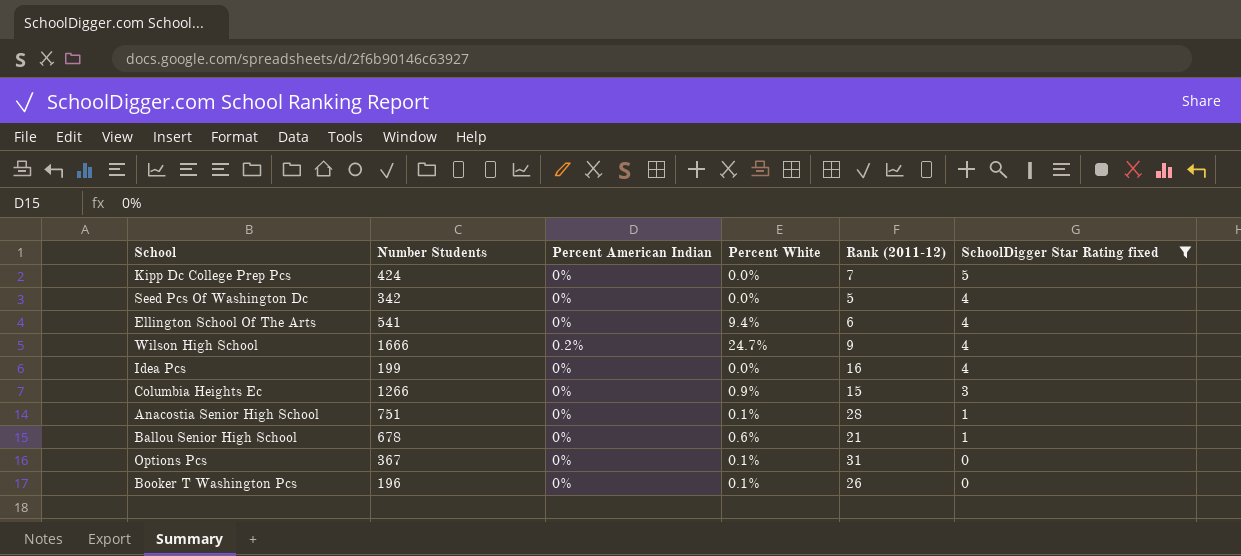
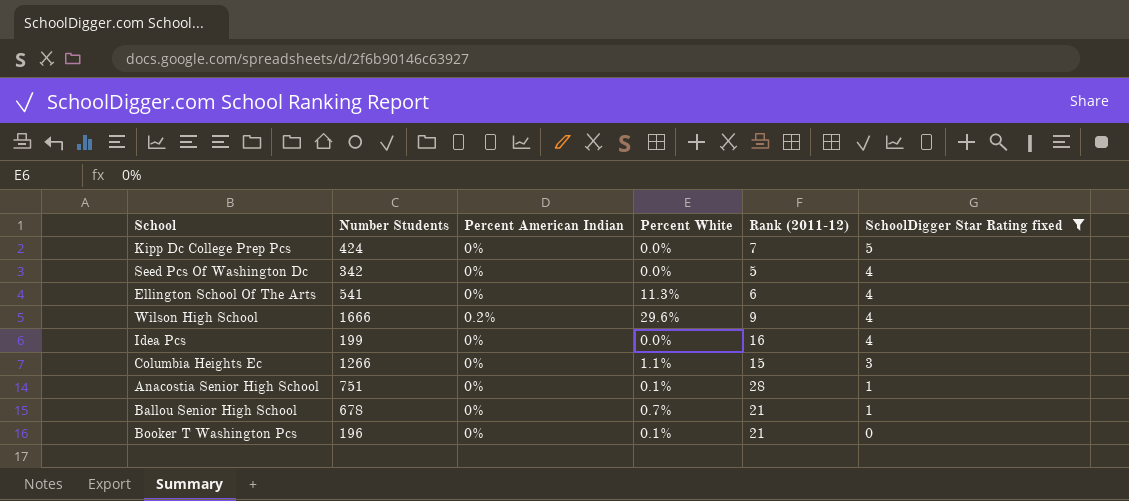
row Options Pcs: 367 | 0% | 0.1% | 31 | 0 -> none
Ellington School Of The Arts | Percent White: 9.4% -> 11.3%
Wilson High School | Percent White: 24.7% -> 29.6%
Columbia Heights Ec | Percent White: 0.9% -> 1.1%
Ballou Senior High School | Percent White: 0.6% -> 0.7%
Booker T Washington Pcs | Rank (2011-12): 26 -> 21

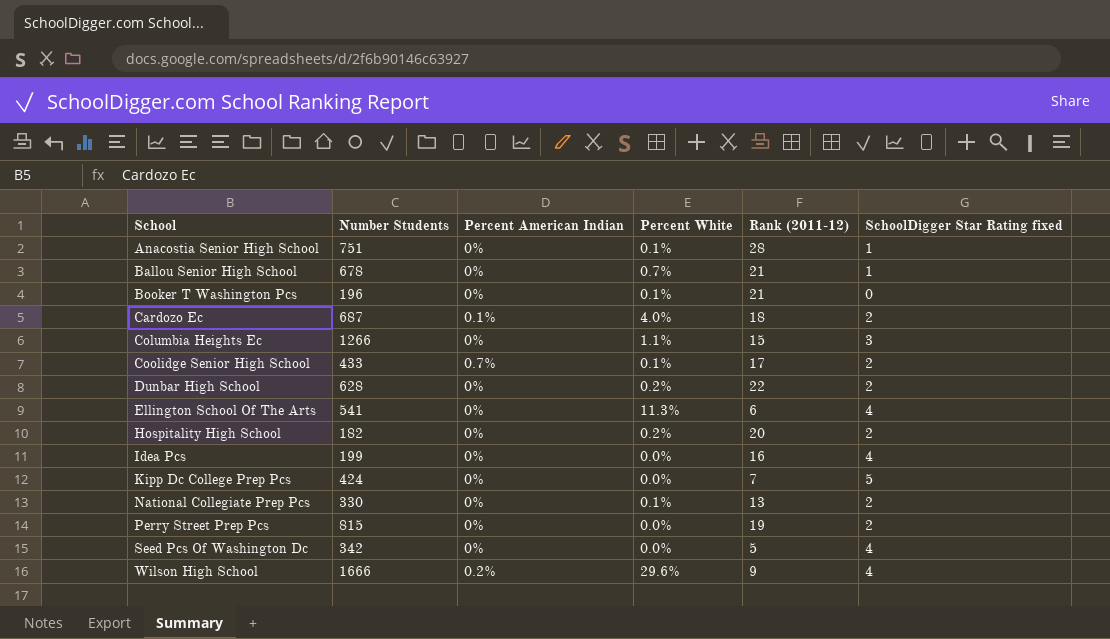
filter: SchoolDigger Star Rating fixed != 2 -> none
row order: SchoolDigger Star Rating fixed descending -> School ascending

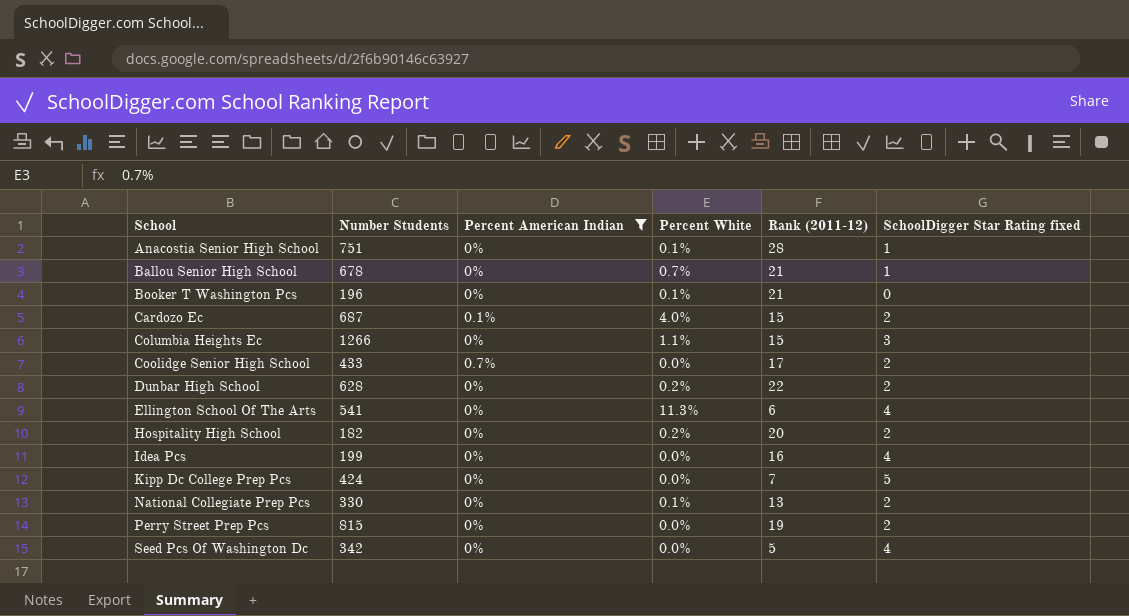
filter: none -> Percent American Indian != 0.2%
Cardozo Ec | Rank (2011-12): 18 -> 15
Coolidge Senior High School | Percent White: 0.1% -> 0.0%

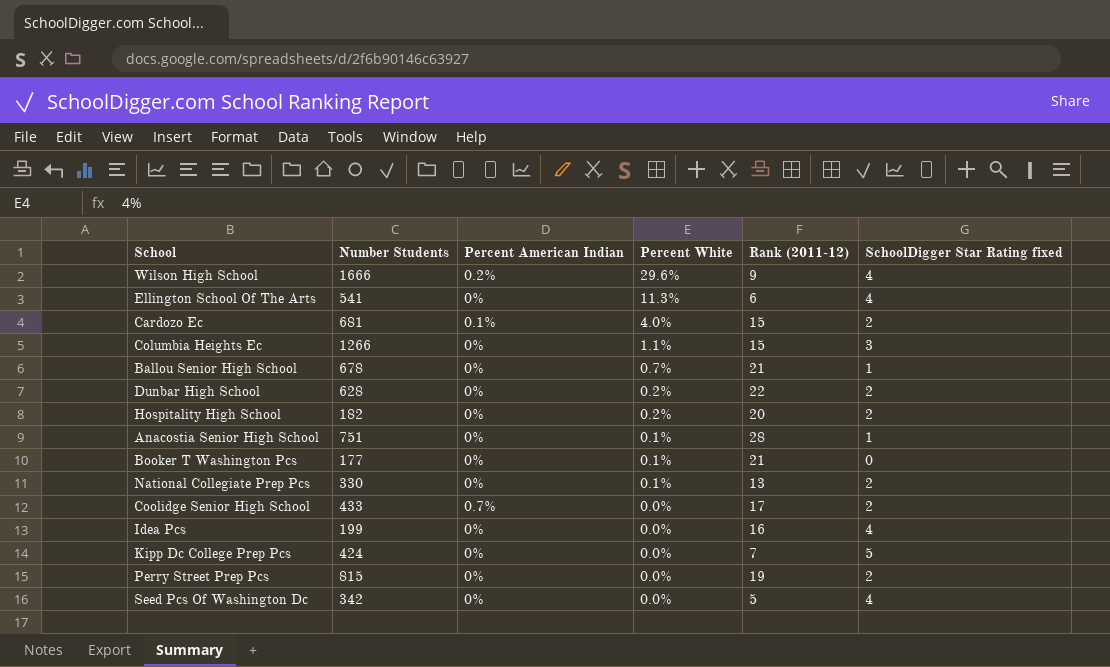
filter: Percent American Indian != 0.2% -> none
row order: School ascending -> Percent White descending
Cardozo Ec | Number Students: 687 -> 681
Booker T Washington Pcs | Number Students: 196 -> 177

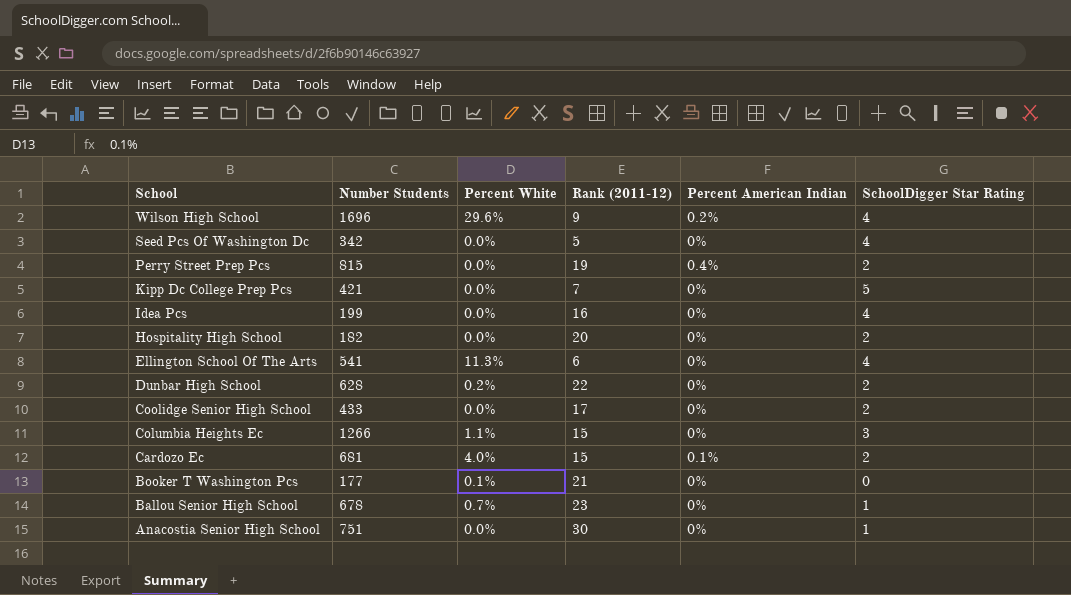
row order: Percent White descending -> School descending
column Percent American Indian | position: 3 -> 5
column name: SchoolDigger Star Rating fixed -> SchoolDigger Star Rating
row National Collegiate Prep Pcs: 330 | 0% | 0.1% | 13 | 2 -> none
Wilson High School | Number Students: 1666 -> 1696
Perry Street Prep Pcs | Percent American Indian: 0% -> 0.4%
Kipp Dc College Prep Pcs | Number Students: 424 -> 421
Hospitality High School | Percent White: 0.2% -> 0.0%
Coolidge Senior High School | Percent American Indian: 0.7% -> 0%
Ballou Senior High School | Rank (2011-12): 21 -> 23
Anacostia Senior High School | Percent White: 0.1% -> 0.0%
Anacostia Senior High School | Rank (2011-12): 28 -> 30

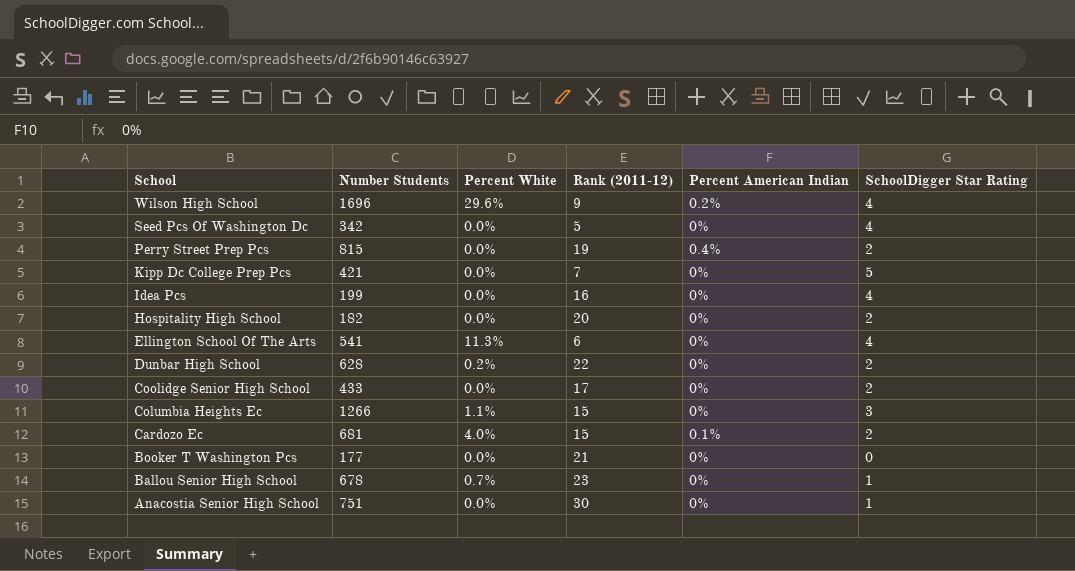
Booker T Washington Pcs | Percent White: 0.1% -> 0.0%

